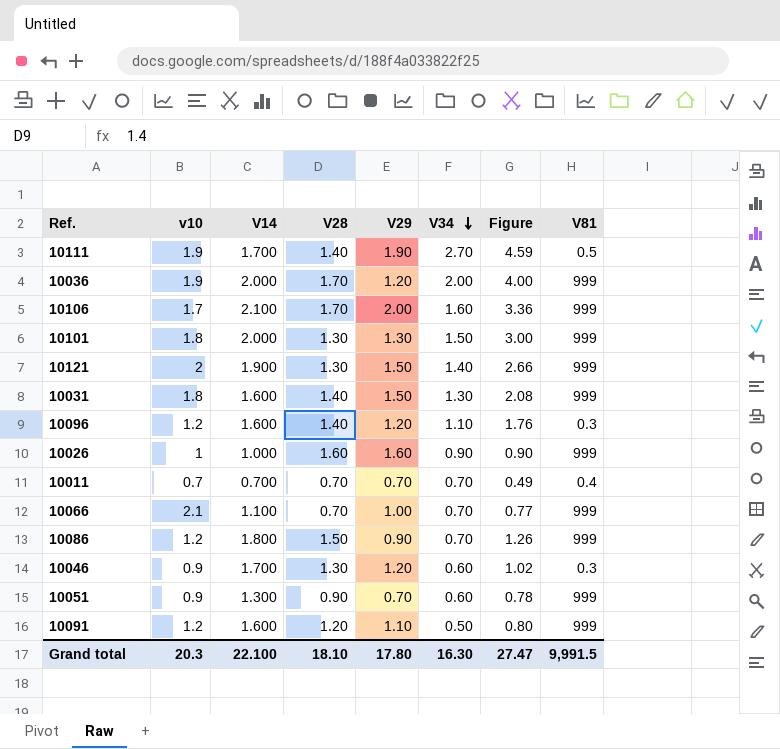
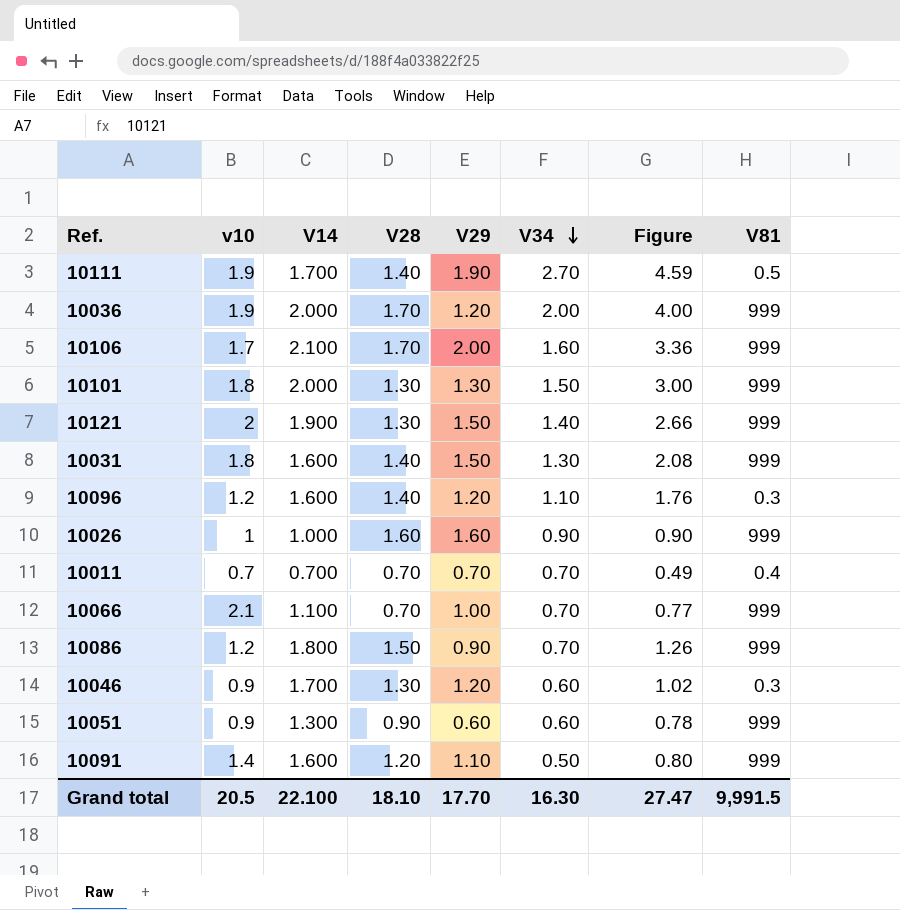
10051 | V29: 0.70 -> 0.60
10091 | v10: 1.2 -> 1.4
Grand total | v10: 20.3 -> 20.5
Grand total | V29: 17.80 -> 17.70

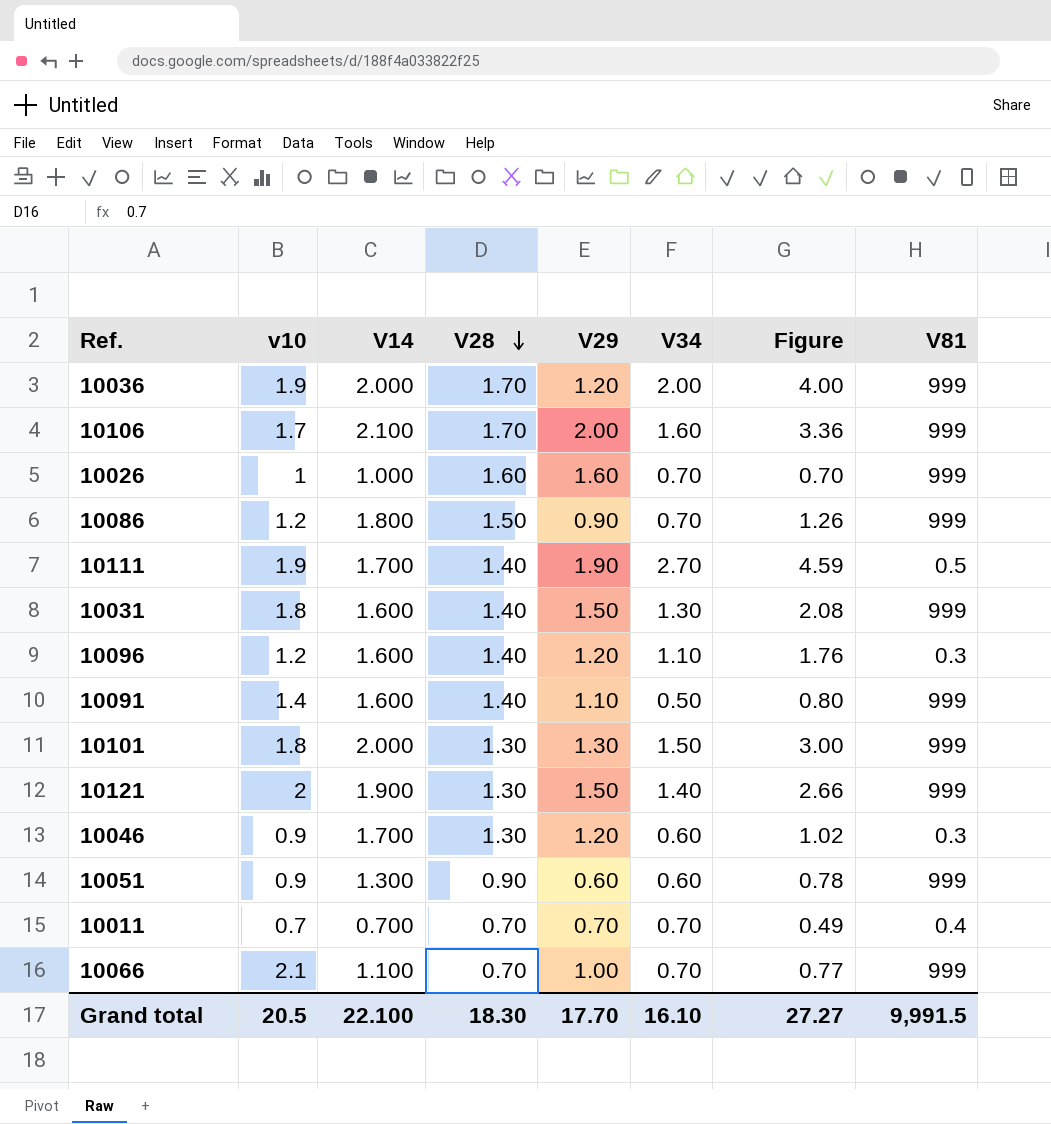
row order: V34 descending -> V28 descending
10026 | V34: 0.90 -> 0.70
10026 | Figure: 0.90 -> 0.70
10091 | V28: 1.20 -> 1.40
Grand total | V28: 18.10 -> 18.30
Grand total | V34: 16.30 -> 16.10
Grand total | Figure: 27.47 -> 27.27

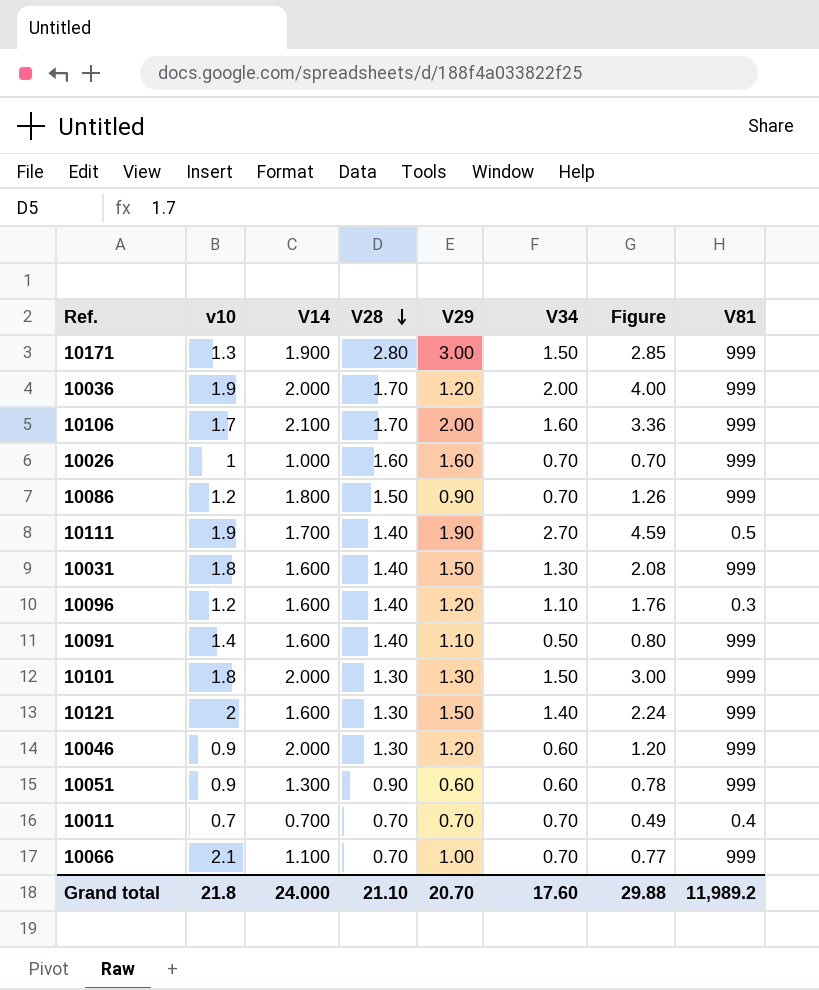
row 10171: none -> 1.3 | 1.900 | 2.80 | 3.00 | 1.50 | 2.85 | 999
10121 | V14: 1.900 -> 1.600
10121 | Figure: 2.66 -> 2.24
10046 | V14: 1.700 -> 2.000
10046 | Figure: 1.02 -> 1.20
10046 | V81: 0.3 -> 999
Grand total | v10: 20.5 -> 21.8
Grand total | V14: 22.100 -> 24.000
Grand total | V28: 18.30 -> 21.10
Grand total | V29: 17.70 -> 20.70
Grand total | V34: 16.10 -> 17.60
Grand total | Figure: 27.27 -> 29.88
Grand total | V81: 9,991.5 -> 11,989.2

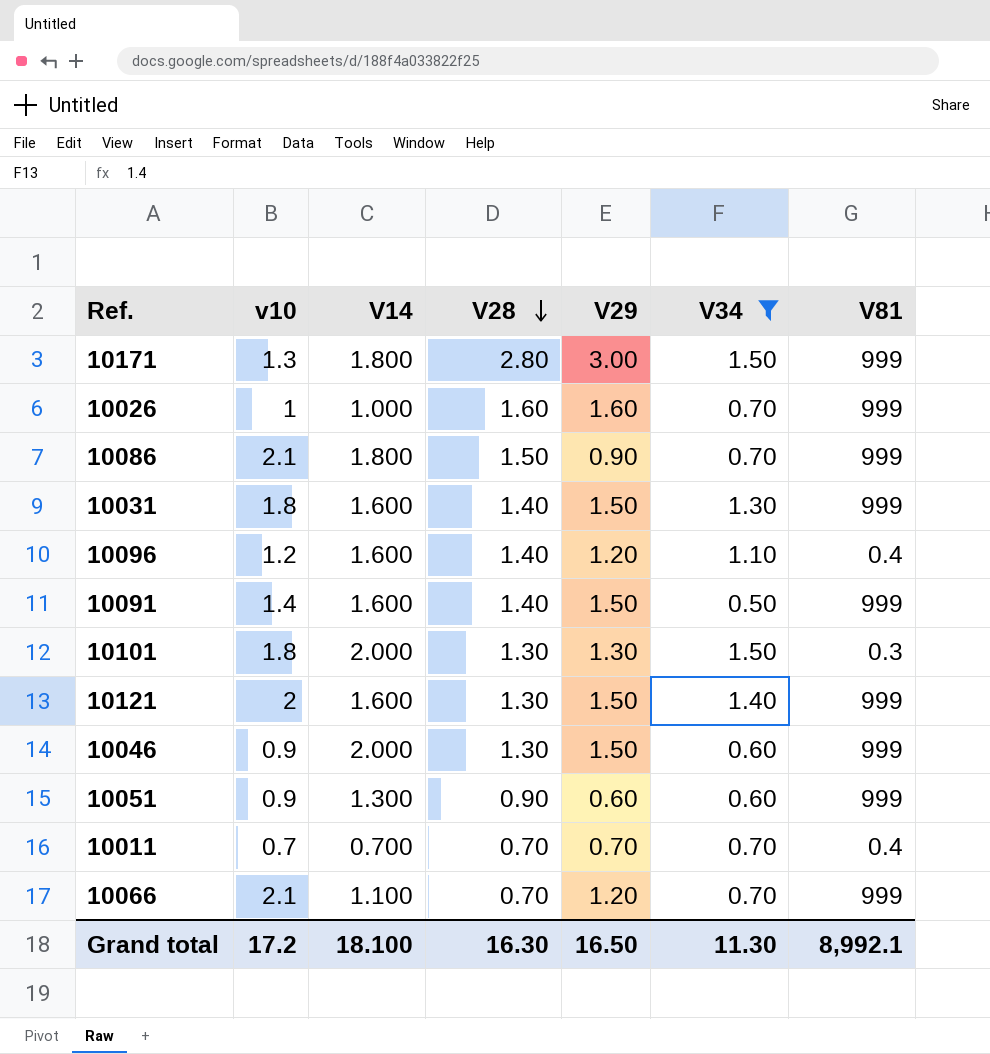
filter: none -> V34 <= 1.50
column Figure | formula: [V14] * [V34] -> none
10171 | V14: 1.900 -> 1.800
10086 | v10: 1.2 -> 2.1
10096 | V81: 0.3 -> 0.4
10091 | V29: 1.10 -> 1.50
10101 | V81: 999 -> 0.3
10046 | V29: 1.20 -> 1.50
10066 | V29: 1.00 -> 1.20
Grand total | v10: 21.8 -> 17.2
Grand total | V14: 24.000 -> 18.100
Grand total | V28: 21.10 -> 16.30
Grand total | V29: 20.70 -> 16.50
Grand total | V34: 17.60 -> 11.30
Grand total | V81: 11,989.2 -> 8,992.1

